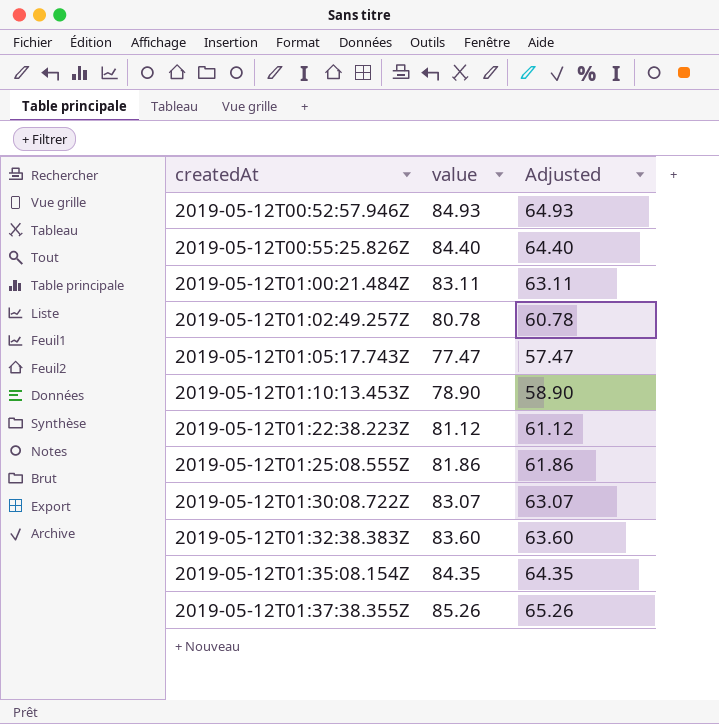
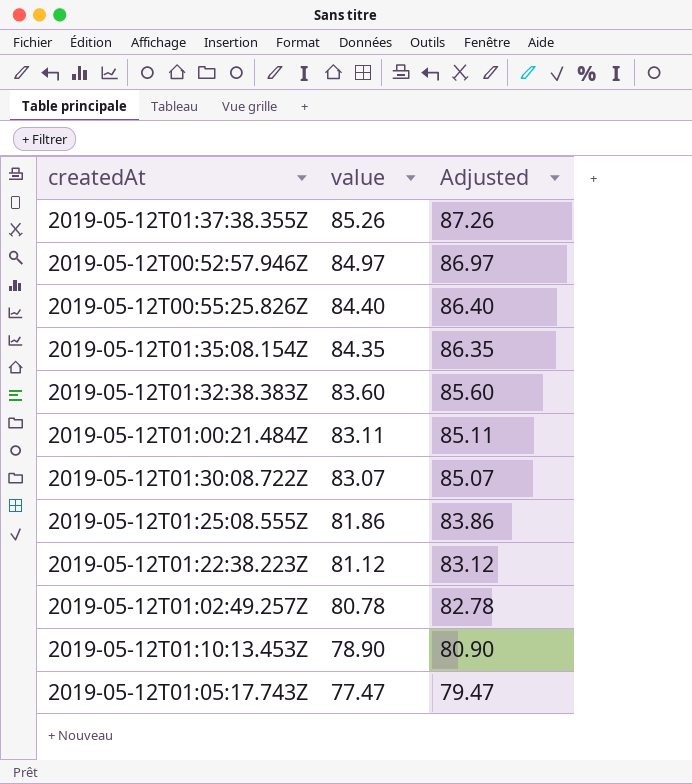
row order: createdAt ascending -> value descending
column Adjusted | formula: [value] - 20 -> [value] + 2
2019-05-12T00:52:57.946Z | value: 84.93 -> 84.97

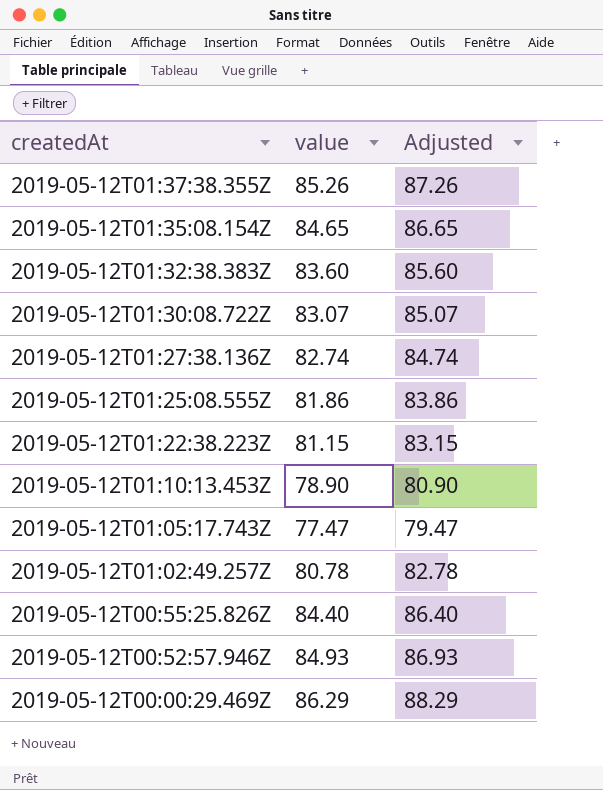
row order: value descending -> createdAt descending
row 2019-05-12T01:00:21.484Z: 83.11 | 85.11 -> none
2019-05-12T01:35:08.154Z | value: 84.35 -> 84.65
2019-05-12T01:35:08.154Z | Adjusted: 86.35 -> 86.65
row 2019-05-12T01:27:38.136Z: none -> 82.74 | 84.74
2019-05-12T01:22:38.223Z | value: 81.12 -> 81.15
2019-05-12T01:22:38.223Z | Adjusted: 83.12 -> 83.15
2019-05-12T00:52:57.946Z | value: 84.97 -> 84.93
2019-05-12T00:52:57.946Z | Adjusted: 86.97 -> 86.93
row 2019-05-12T00:00:29.469Z: none -> 86.29 | 88.29

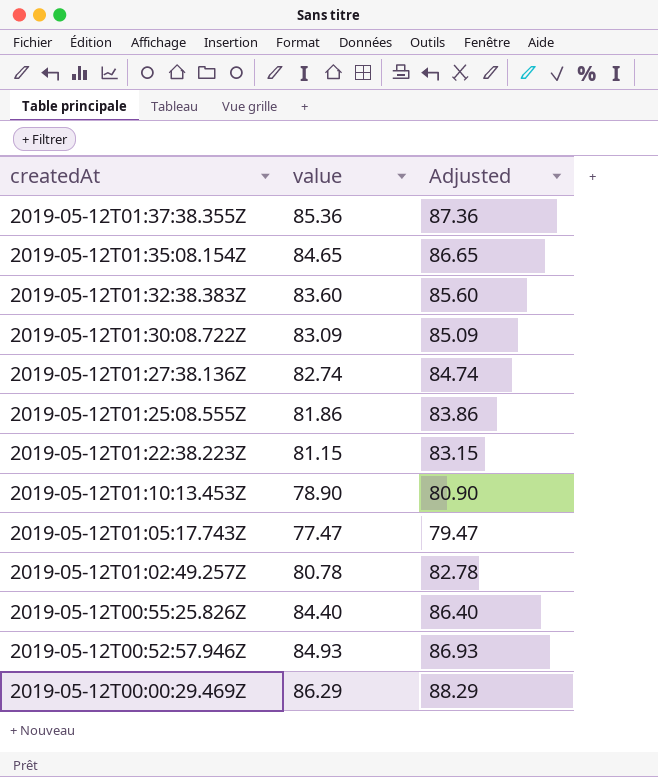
2019-05-12T01:37:38.355Z | value: 85.26 -> 85.36
2019-05-12T01:37:38.355Z | Adjusted: 87.26 -> 87.36
2019-05-12T01:30:08.722Z | value: 83.07 -> 83.09
2019-05-12T01:30:08.722Z | Adjusted: 85.07 -> 85.09

